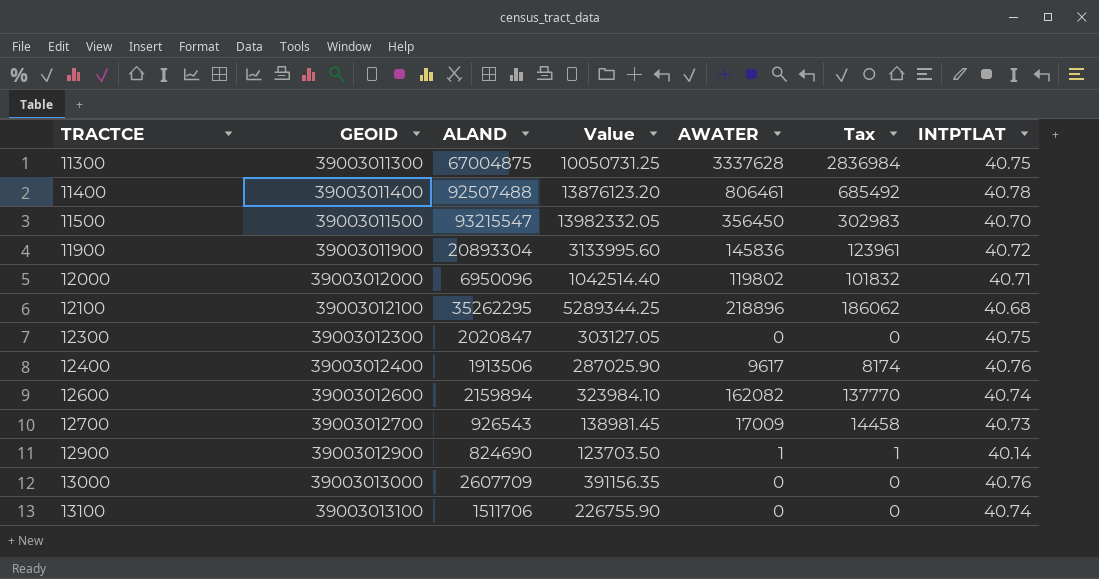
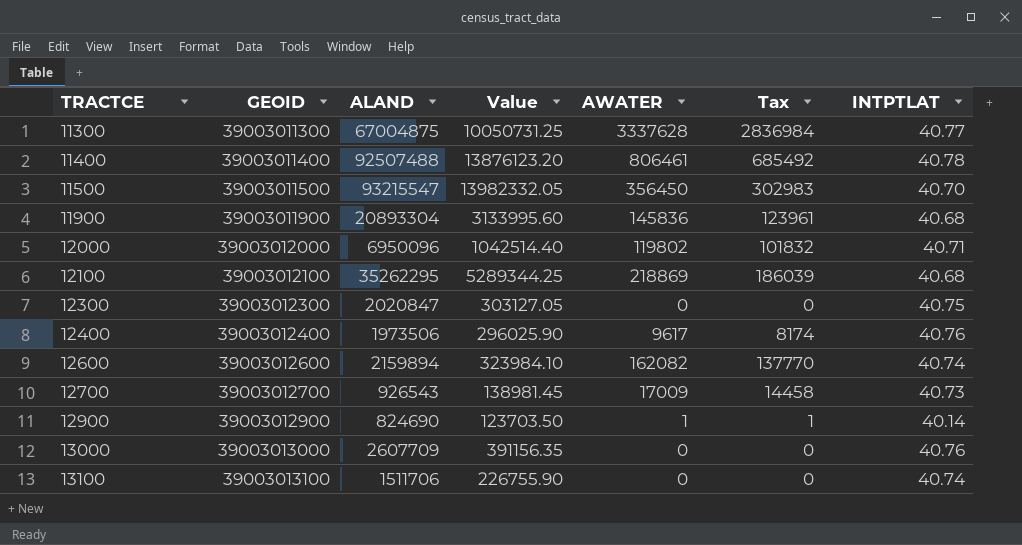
11300 | INTPTLAT: 40.75 -> 40.77
11900 | INTPTLAT: 40.72 -> 40.68
12100 | AWATER: 218896 -> 218869
12100 | Tax: 186062 -> 186039
12400 | ALAND: 1913506 -> 1973506
12400 | Value: 287025.90 -> 296025.90

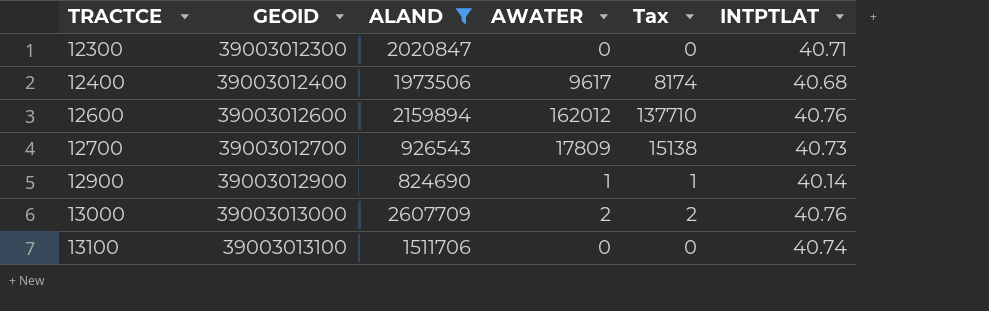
filter: none -> ALAND <= 2607709
column Value | formula: [ALAND] * 0.15 -> none
12300 | INTPTLAT: 40.75 -> 40.71
12400 | INTPTLAT: 40.76 -> 40.68
12600 | AWATER: 162082 -> 162012
12600 | Tax: 137770 -> 137710
12600 | INTPTLAT: 40.74 -> 40.76
12700 | AWATER: 17009 -> 17809
12700 | Tax: 14458 -> 15138
13000 | AWATER: 0 -> 2
13000 | Tax: 0 -> 2

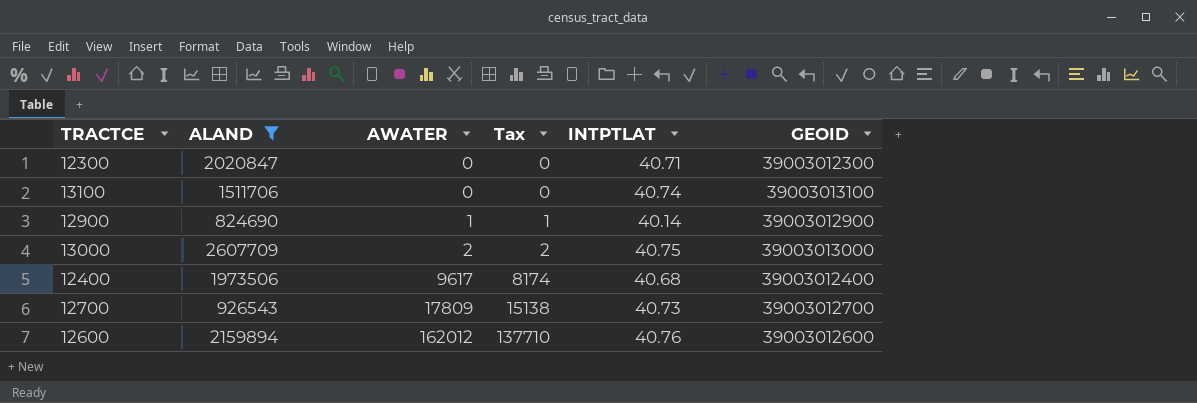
row order: TRACTCE ascending -> AWATER ascending
column GEOID | position: 2 -> 6
13000 | INTPTLAT: 40.76 -> 40.75

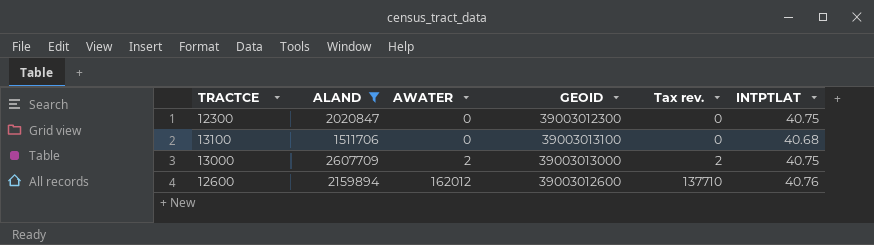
column GEOID | position: 6 -> 4
column name: Tax -> Tax rev.
row 12900: 824690 | 1 | 1 | 40.14 | 39003012900 -> none
row 12400: 1973506 | 9617 | 8174 | 40.68 | 39003012400 -> none
row 12700: 926543 | 17809 | 15138 | 40.73 | 39003012700 -> none
12300 | INTPTLAT: 40.71 -> 40.75
13100 | INTPTLAT: 40.74 -> 40.68

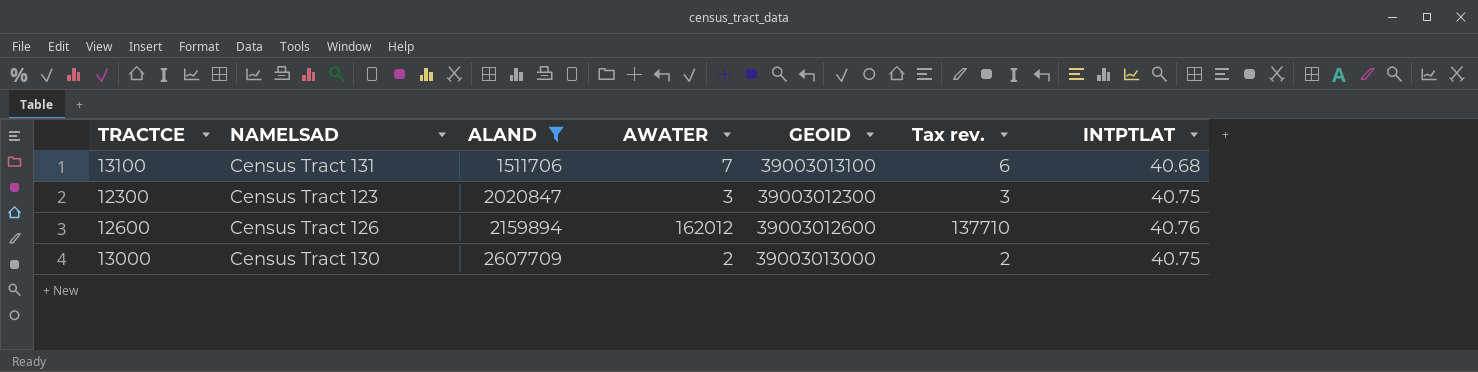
row order: AWATER ascending -> ALAND ascending
column NAMELSAD | position: none -> 2
13100 | AWATER: 0 -> 7
13100 | Tax rev.: 0 -> 6
12300 | AWATER: 0 -> 3
12300 | Tax rev.: 0 -> 3

